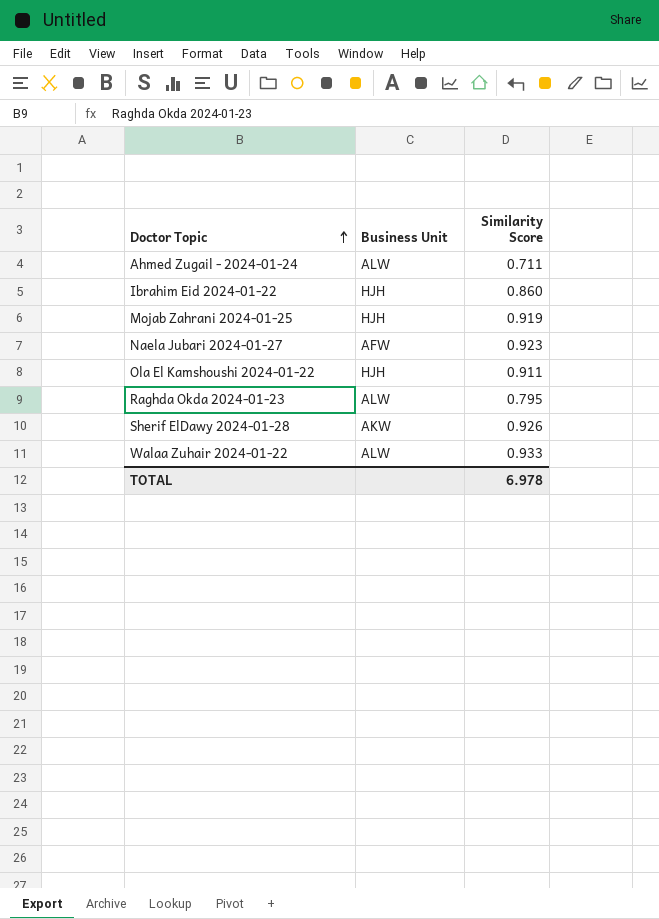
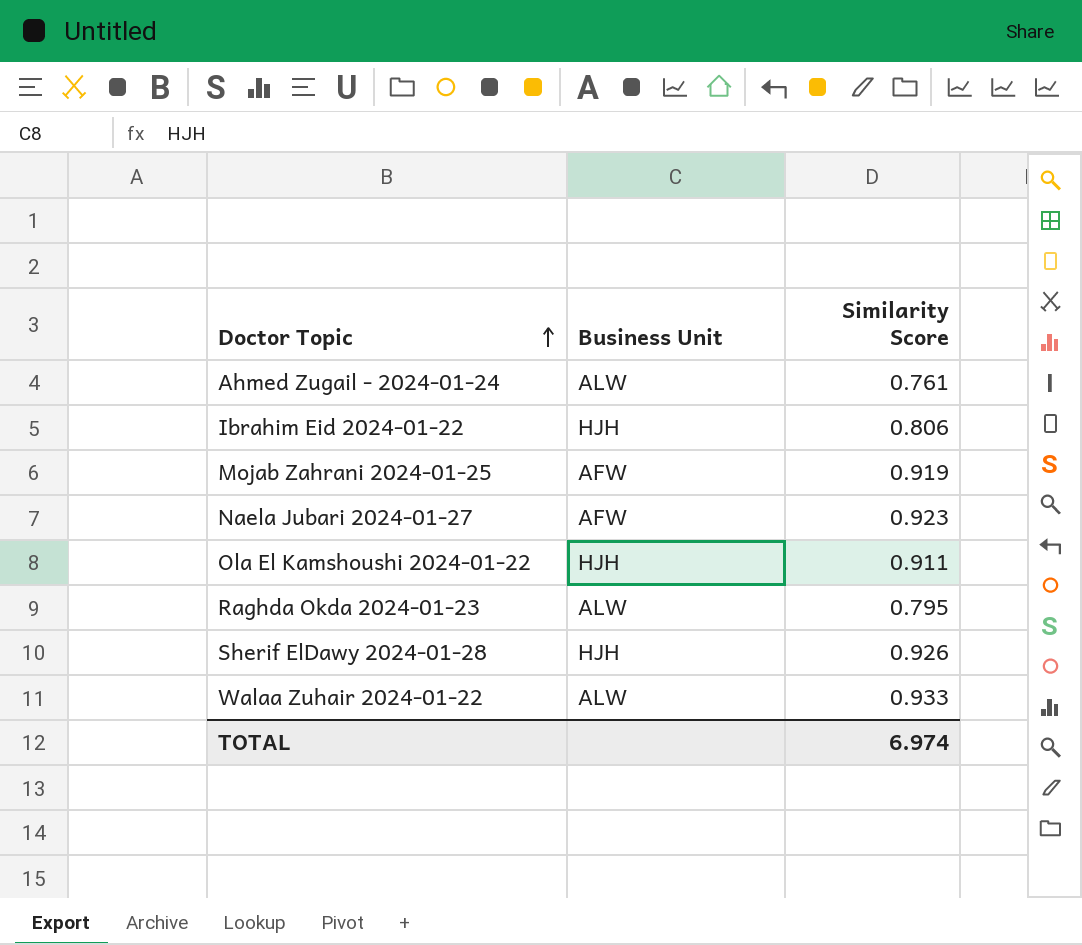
Ahmed Zugail - 2024-01-24 | Similarity Score: 0.711 -> 0.761
Ibrahim Eid 2024-01-22 | Similarity Score: 0.860 -> 0.806
Mojab Zahrani 2024-01-25 | Business Unit: HJH -> AFW
Sherif ElDawy 2024-01-28 | Business Unit: AKW -> HJH
TOTAL | Similarity Score: 6.978 -> 6.974

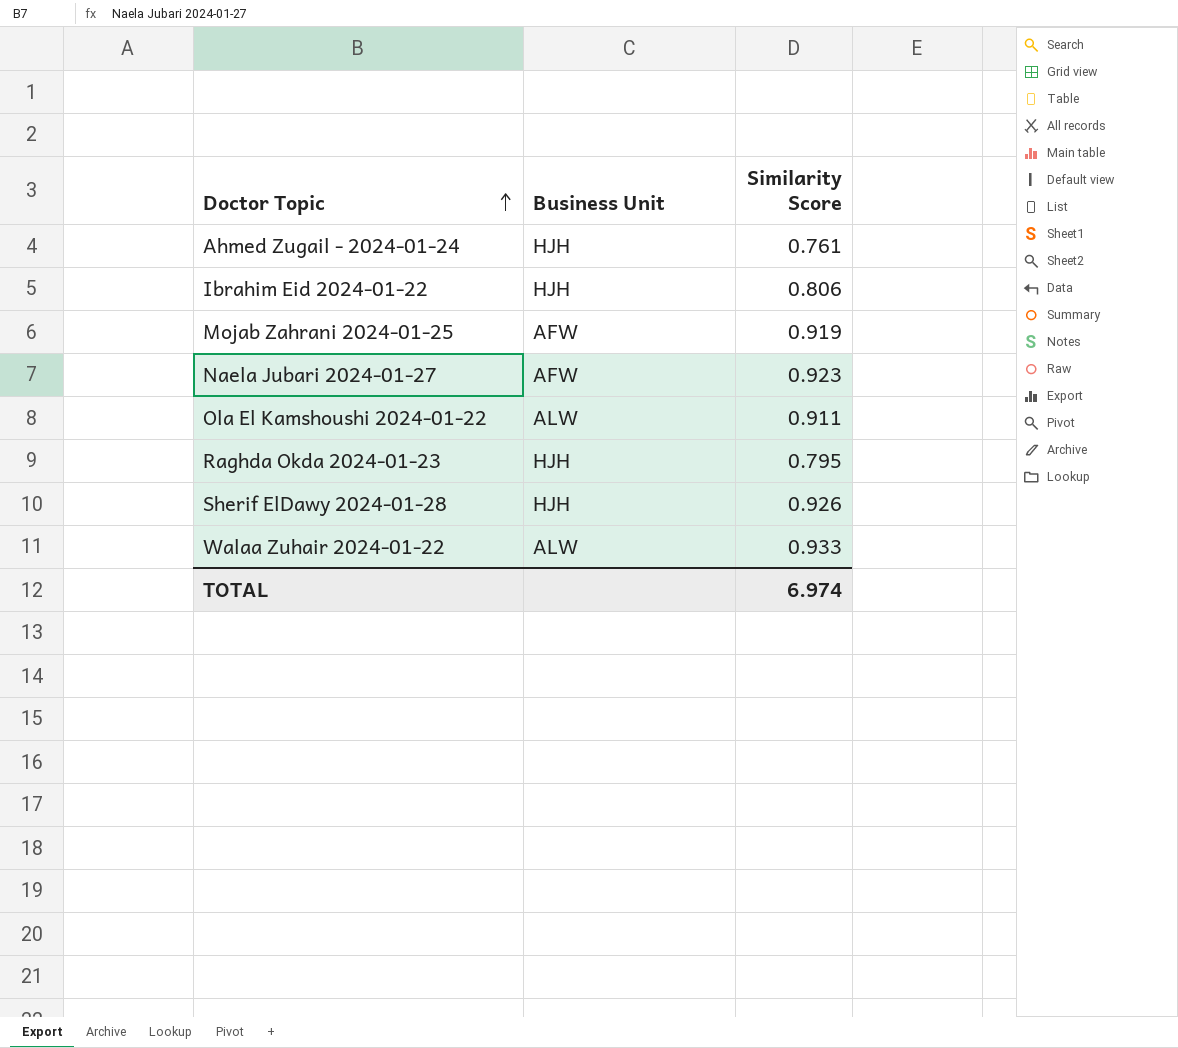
Ahmed Zugail - 2024-01-24 | Business Unit: ALW -> HJH
Ola El Kamshoushi 2024-01-22 | Business Unit: HJH -> ALW
Raghda Okda 2024-01-23 | Business Unit: ALW -> HJH

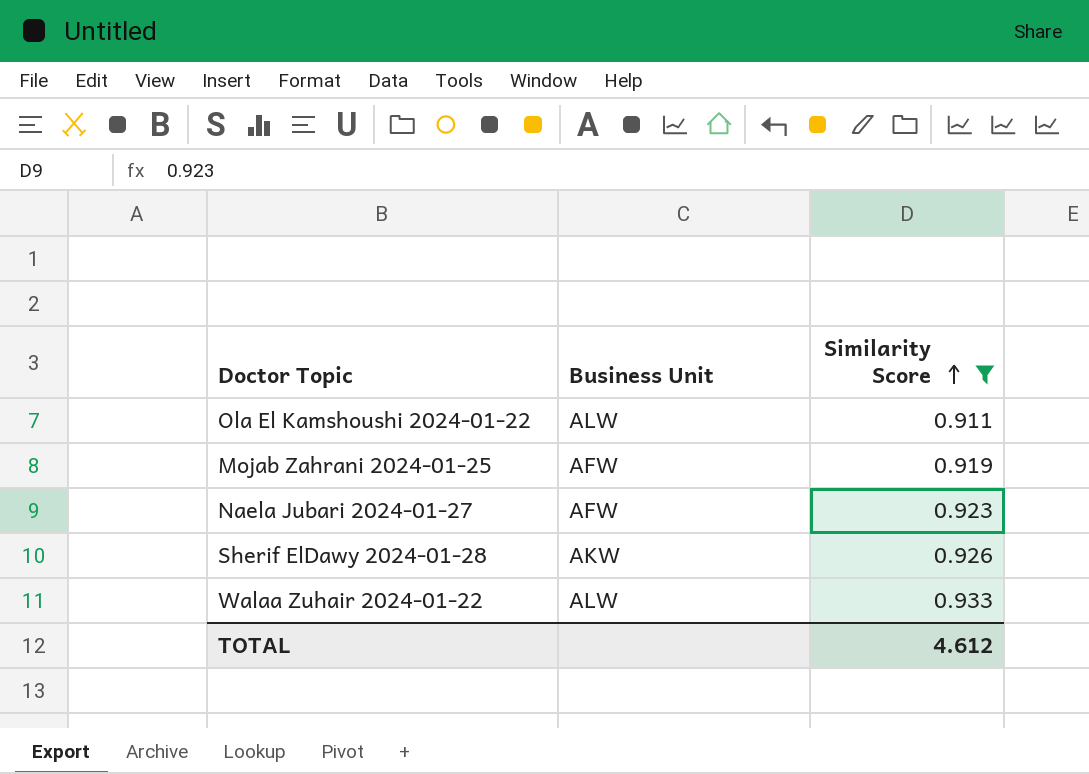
filter: none -> Similarity Score >= 0.911
row order: Doctor Topic ascending -> Similarity Score ascending
Sherif ElDawy 2024-01-28 | Business Unit: HJH -> AKW
TOTAL | Similarity Score: 6.974 -> 4.612

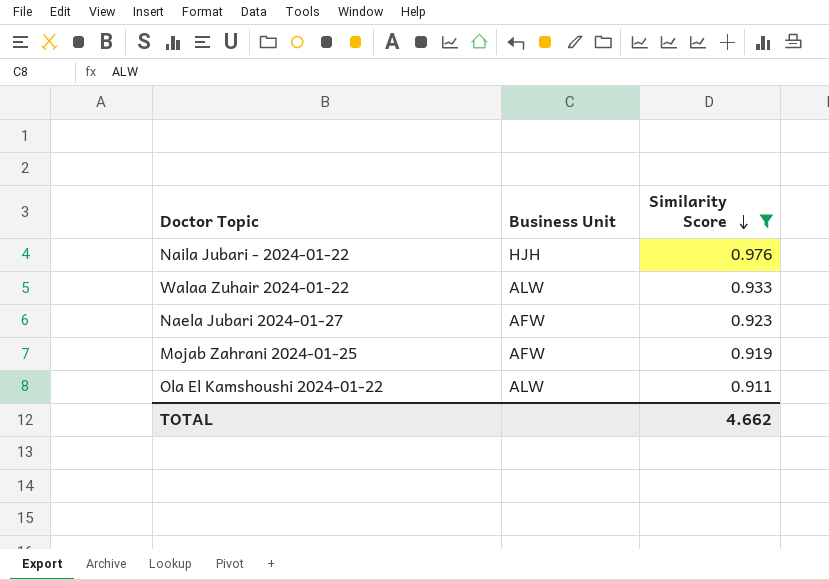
row order: Similarity Score ascending -> Similarity Score descending
row Sherif ElDawy 2024-01-28: AKW | 0.926 -> none
row Naila Jubari - 2024-01-22: none -> HJH | 0.976
TOTAL | Similarity Score: 4.612 -> 4.662

